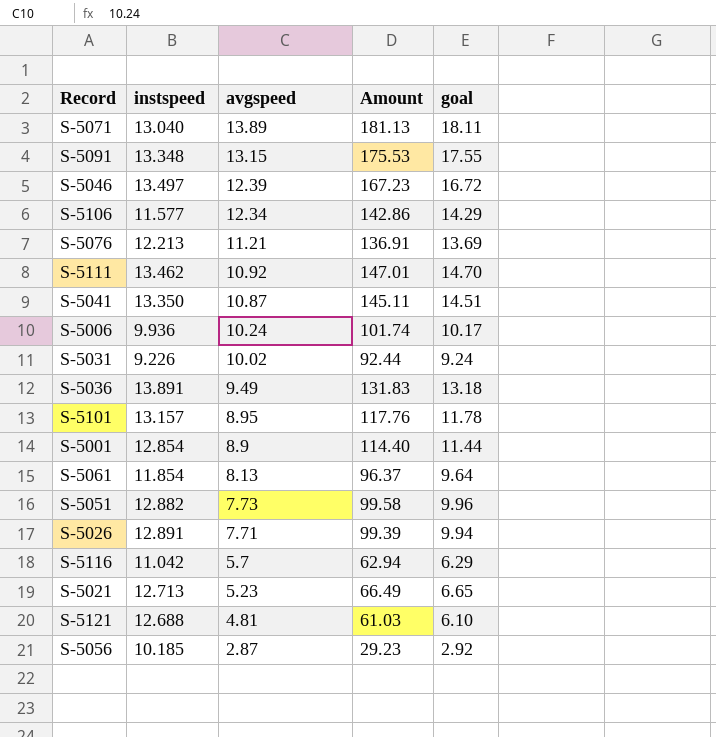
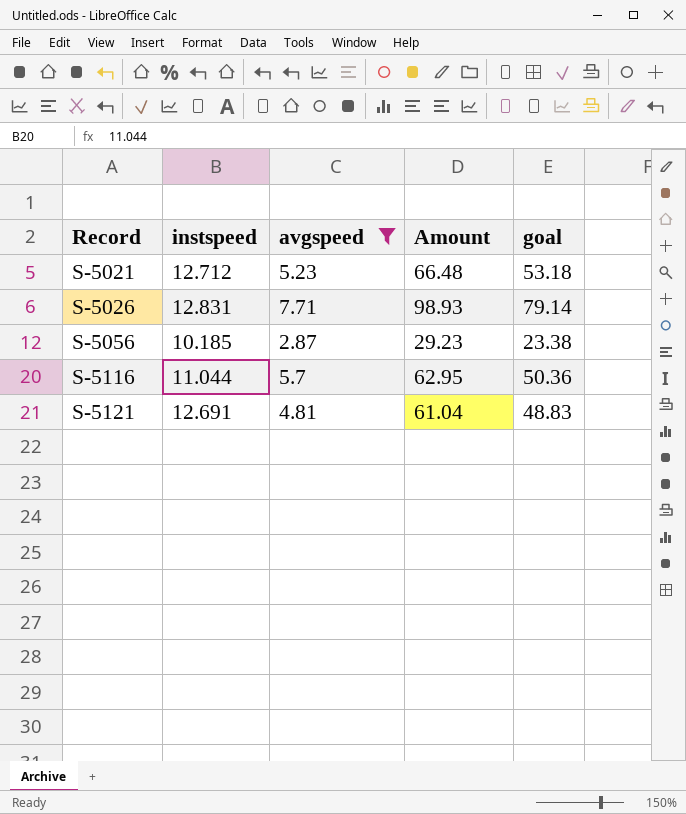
filter: none -> avgspeed <= 7.71
row order: avgspeed descending -> Record ascending
column goal | formula: [Amount] * 0.1 -> [Amount] * 0.8
S-5021 | instspeed: 12.713 -> 12.712
S-5021 | Amount: 66.49 -> 66.48
S-5026 | instspeed: 12.891 -> 12.831
S-5026 | Amount: 99.39 -> 98.93
S-5116 | instspeed: 11.042 -> 11.044
S-5116 | Amount: 62.94 -> 62.95
S-5121 | instspeed: 12.688 -> 12.691
S-5121 | Amount: 61.03 -> 61.04

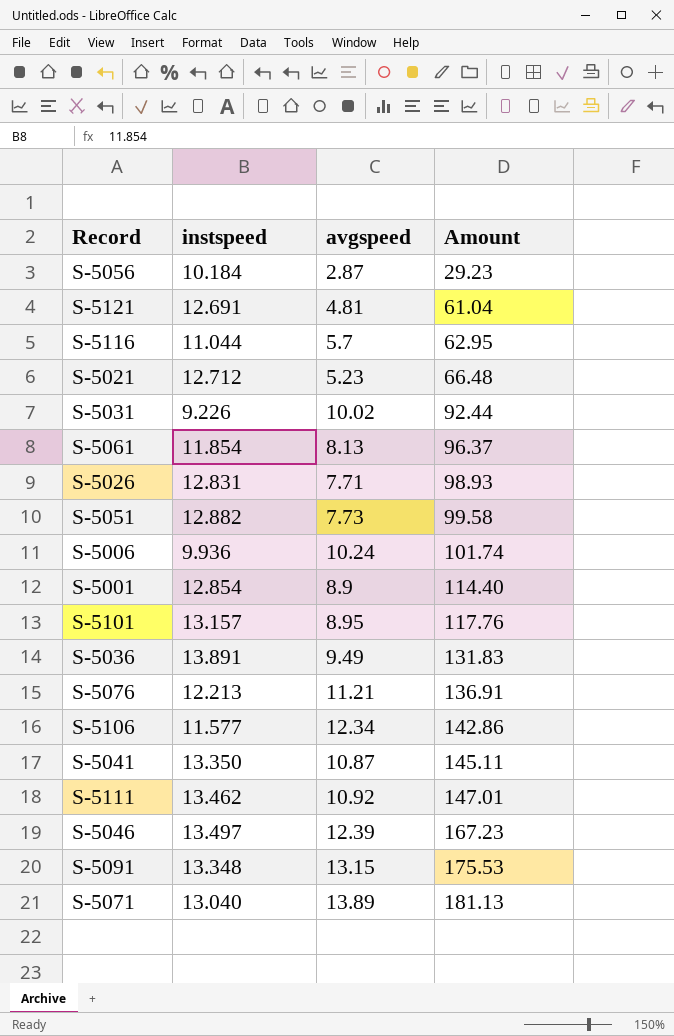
filter: avgspeed <= 7.71 -> none
row order: Record ascending -> Amount ascending
column goal | formula: [Amount] * 0.8 -> none
S-5056 | instspeed: 10.185 -> 10.184

